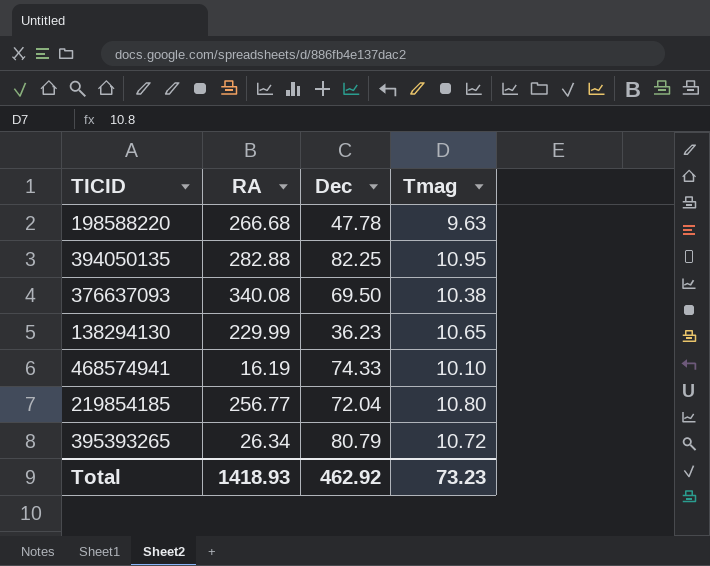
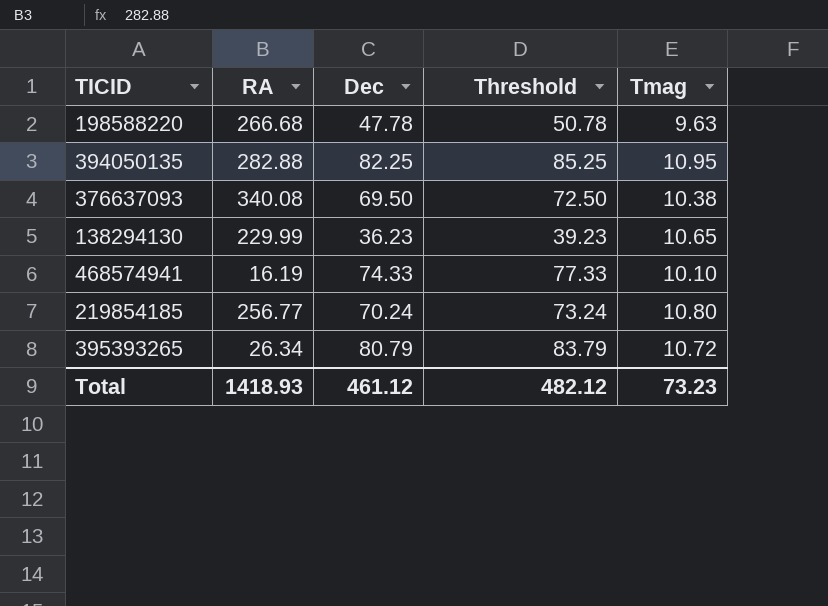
column Threshold | formula: none -> [Dec] + 3
219854185 | Dec: 72.04 -> 70.24
Total | Dec: 462.92 -> 461.12

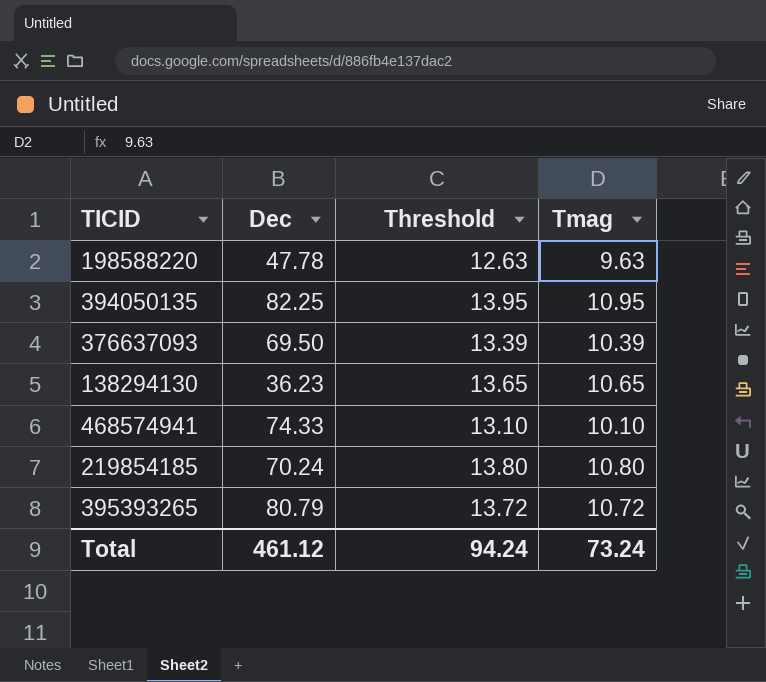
column RA | position: 2 -> none
column Threshold | formula: [Dec] + 3 -> [Tmag] + 3
376637093 | Tmag: 10.38 -> 10.39
Total | Threshold: 482.12 -> 94.24
Total | Tmag: 73.23 -> 73.24

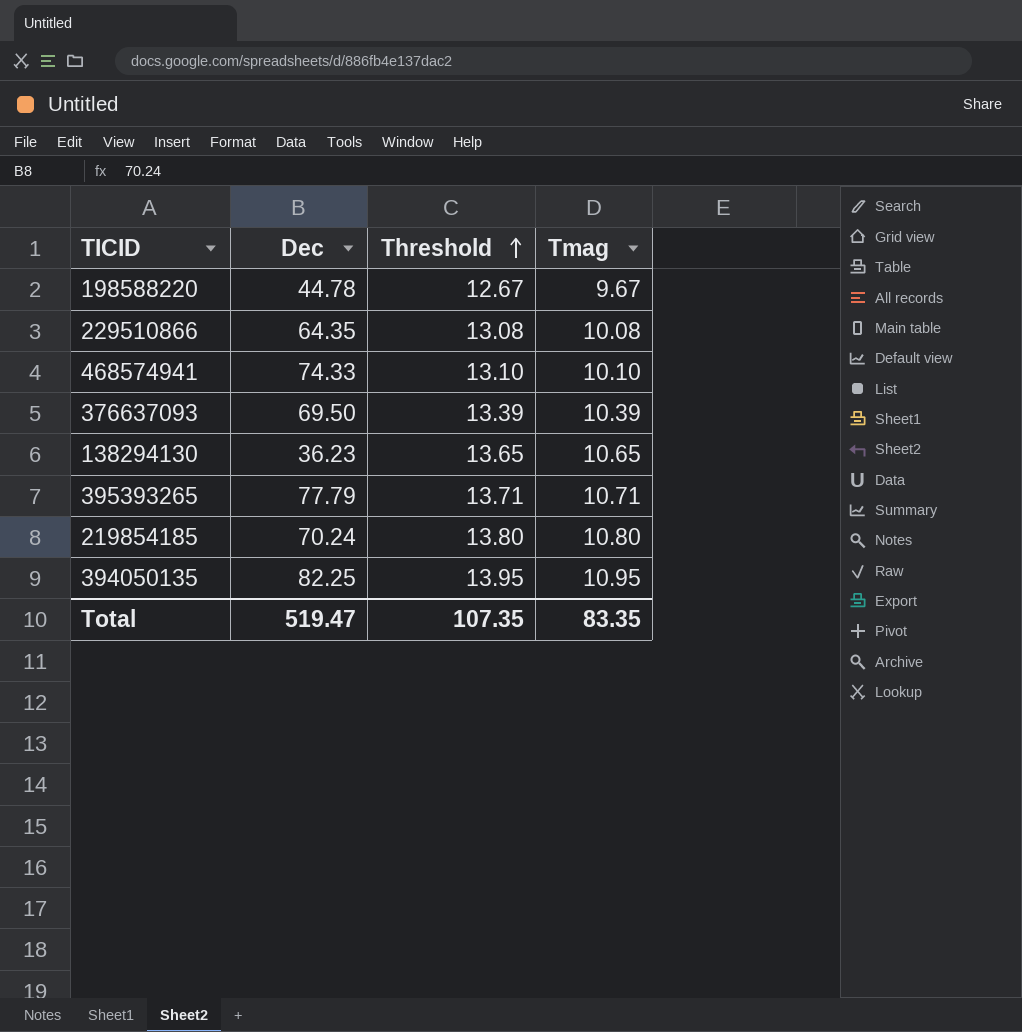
row order: none -> Threshold ascending
198588220 | Dec: 47.78 -> 44.78
198588220 | Threshold: 12.63 -> 12.67
198588220 | Tmag: 9.63 -> 9.67
row 229510866: none -> 64.35 | 13.08 | 10.08
395393265 | Dec: 80.79 -> 77.79
395393265 | Threshold: 13.72 -> 13.71
395393265 | Tmag: 10.72 -> 10.71
Total | Dec: 461.12 -> 519.47
Total | Threshold: 94.24 -> 107.35
Total | Tmag: 73.24 -> 83.35

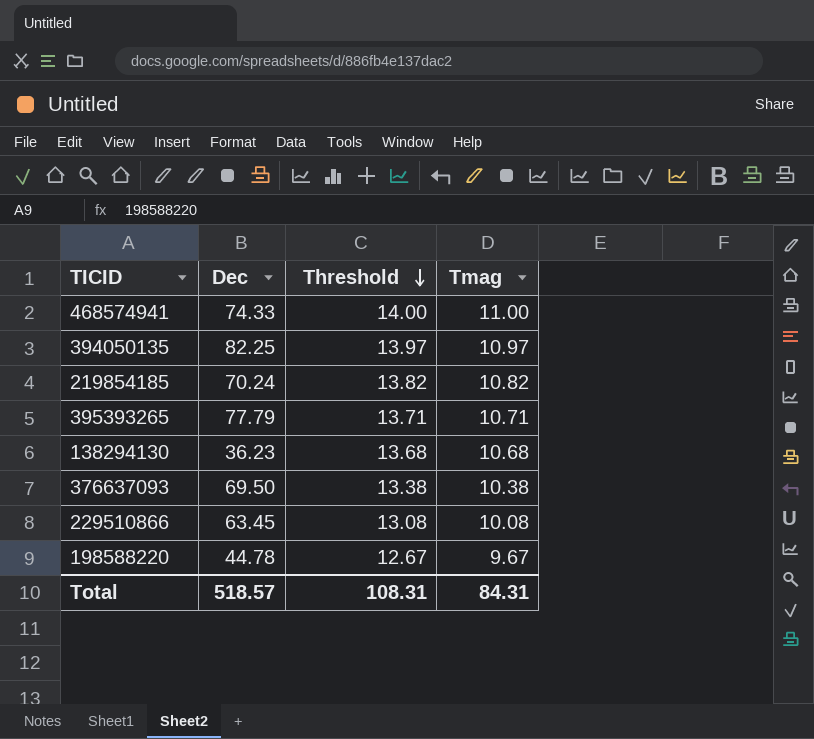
row order: Threshold ascending -> Threshold descending
468574941 | Threshold: 13.10 -> 14.00
468574941 | Tmag: 10.10 -> 11.00
394050135 | Threshold: 13.95 -> 13.97
394050135 | Tmag: 10.95 -> 10.97
219854185 | Threshold: 13.80 -> 13.82
219854185 | Tmag: 10.80 -> 10.82
138294130 | Threshold: 13.65 -> 13.68
138294130 | Tmag: 10.65 -> 10.68
376637093 | Threshold: 13.39 -> 13.38
376637093 | Tmag: 10.39 -> 10.38
229510866 | Dec: 64.35 -> 63.45
Total | Dec: 519.47 -> 518.57
Total | Threshold: 107.35 -> 108.31
Total | Tmag: 83.35 -> 84.31

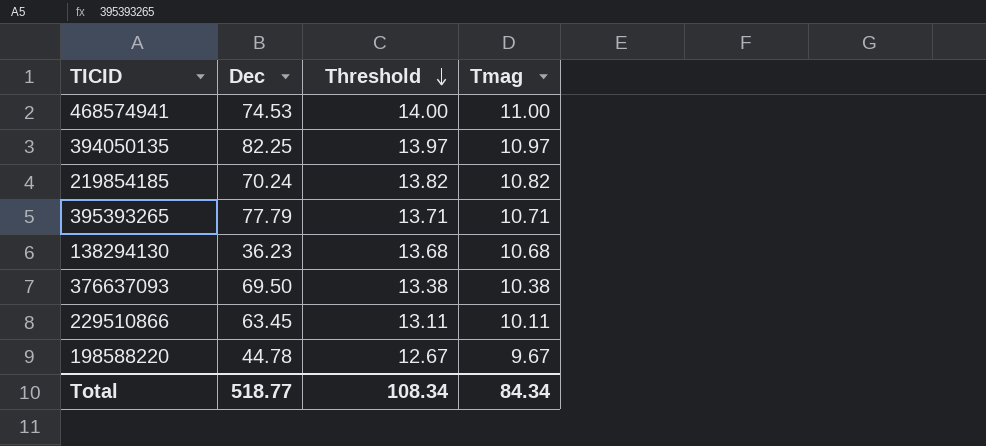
468574941 | Dec: 74.33 -> 74.53
229510866 | Threshold: 13.08 -> 13.11
229510866 | Tmag: 10.08 -> 10.11
Total | Dec: 518.57 -> 518.77
Total | Threshold: 108.31 -> 108.34
Total | Tmag: 84.31 -> 84.34

